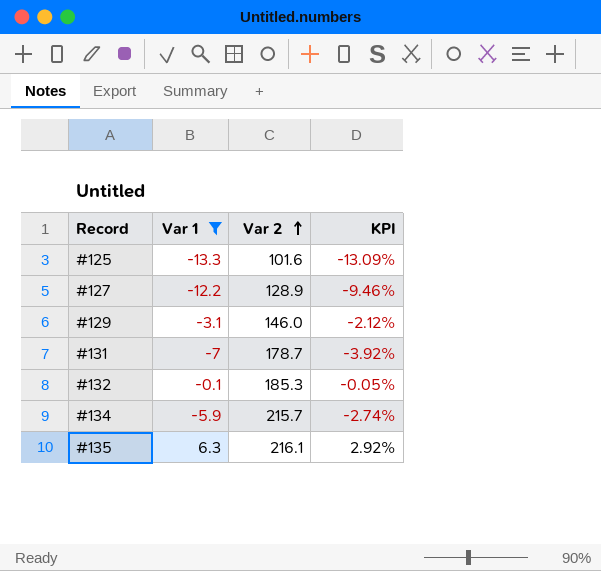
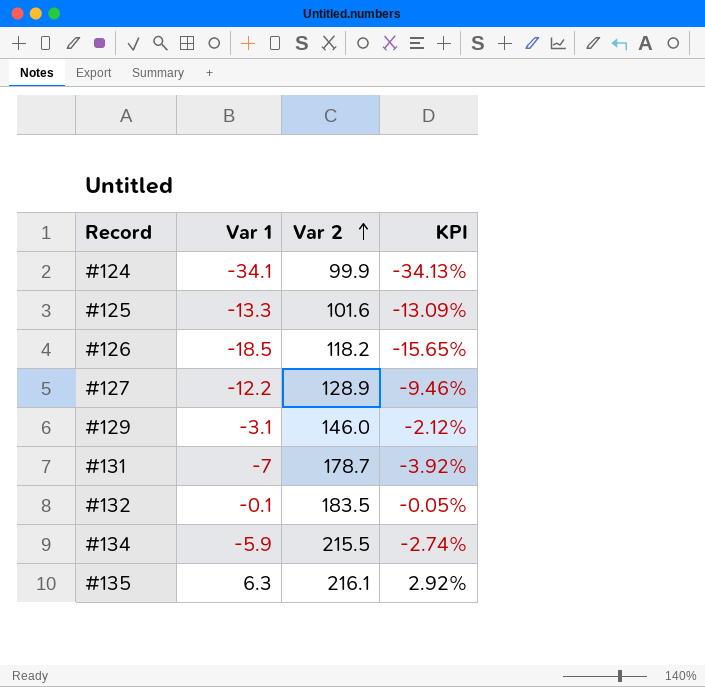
filter: Var 1 >= -13.3 -> none
#132 | Var 2: 185.3 -> 183.5
#134 | Var 2: 215.7 -> 215.5

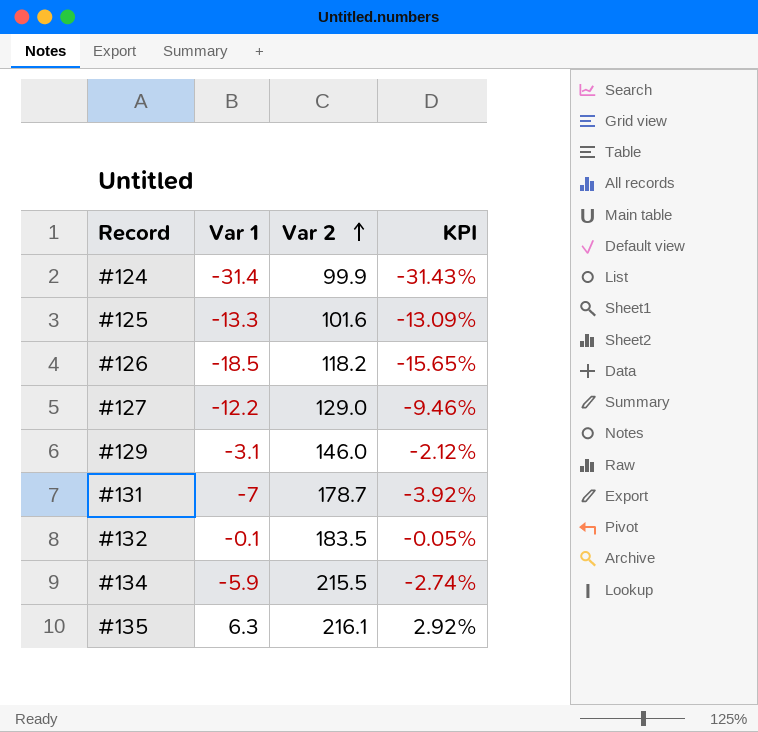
#124 | Var 1: -34.1 -> -31.4
#124 | KPI: -34.13% -> -31.43%
#127 | Var 2: 128.9 -> 129.0

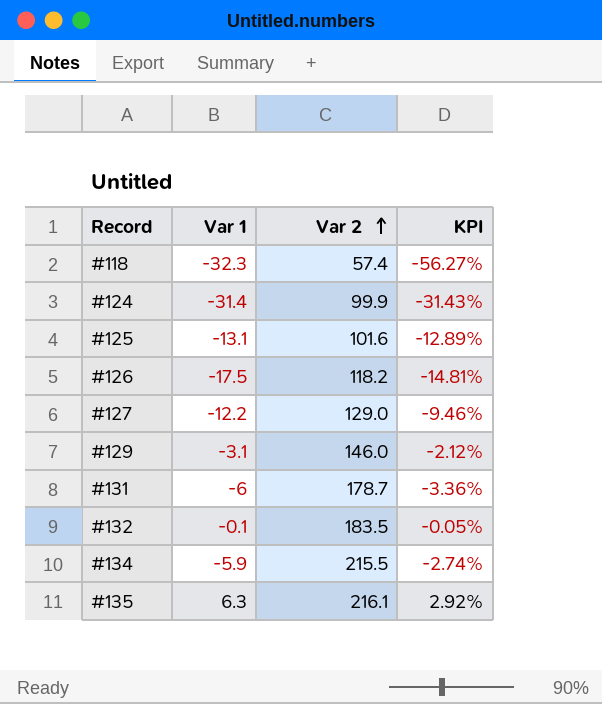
row #118: none -> -32.3 | 57.4 | -56.27%
#125 | Var 1: -13.3 -> -13.1
#125 | KPI: -13.09% -> -12.89%
#126 | Var 1: -18.5 -> -17.5
#126 | KPI: -15.65% -> -14.81%
#131 | Var 1: -7 -> -6
#131 | KPI: -3.92% -> -3.36%

